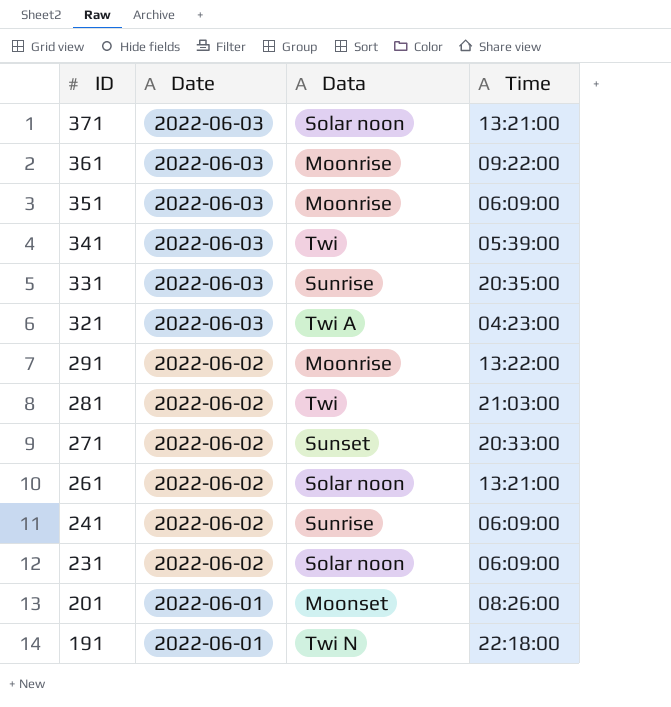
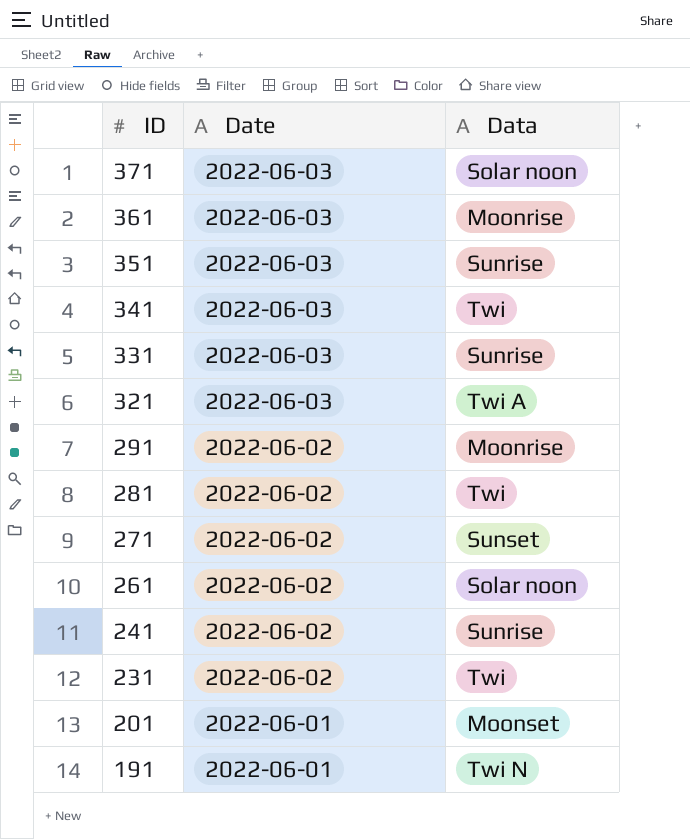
column Time | position: 4 -> none
351 | Data: Moonrise -> Sunrise
231 | Data: Solar noon -> Twi

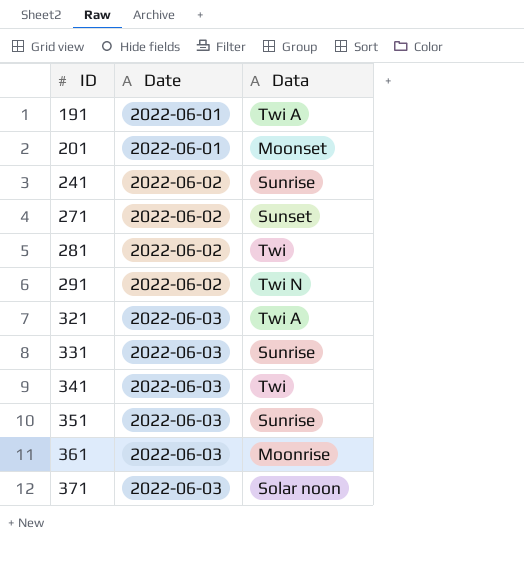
row order: ID descending -> ID ascending
row 261: 2022-06-02 | Solar noon -> none
row 231: 2022-06-02 | Twi -> none
191 | Data: Twi N -> Twi A
291 | Data: Moonrise -> Twi N

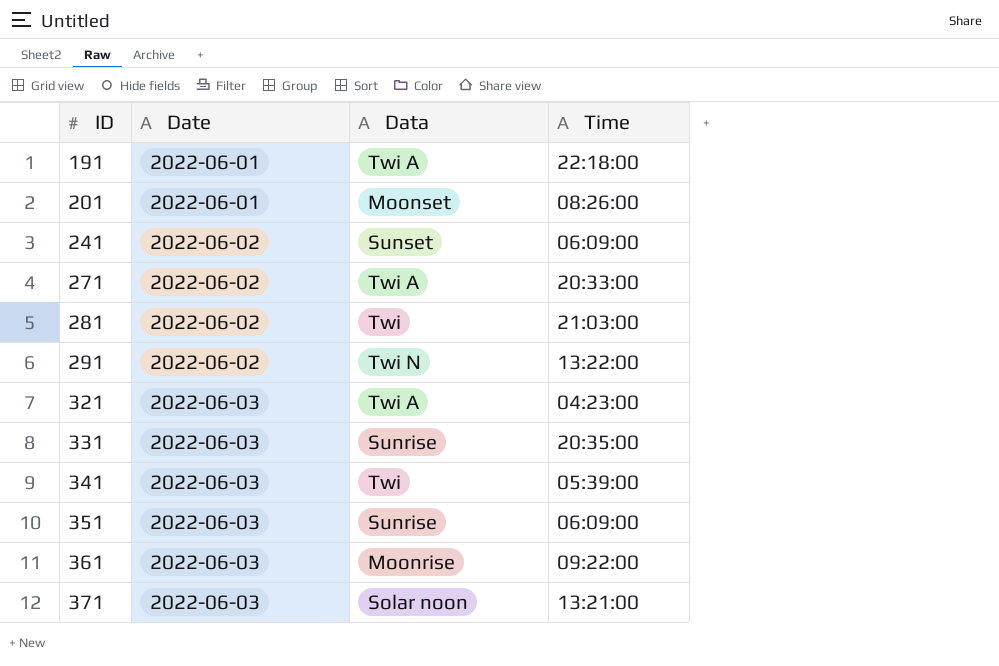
column Time | position: none -> 4
241 | Data: Sunrise -> Sunset
271 | Data: Sunset -> Twi A

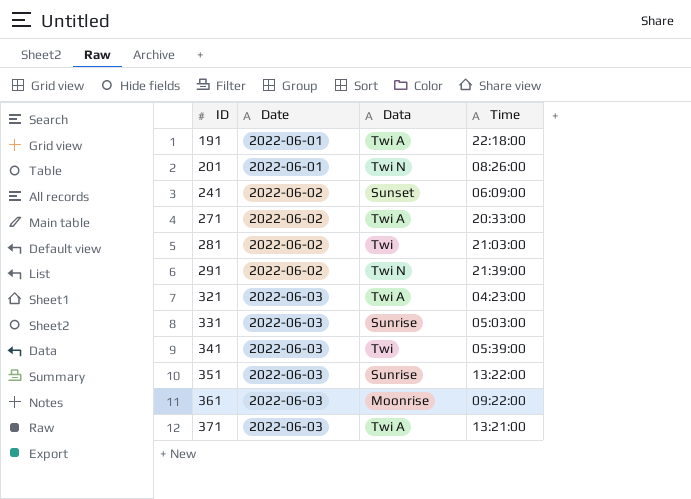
201 | Data: Moonset -> Twi N
291 | Time: 13:22:00 -> 21:39:00
331 | Time: 20:35:00 -> 05:03:00
351 | Time: 06:09:00 -> 13:22:00
371 | Data: Solar noon -> Twi A

